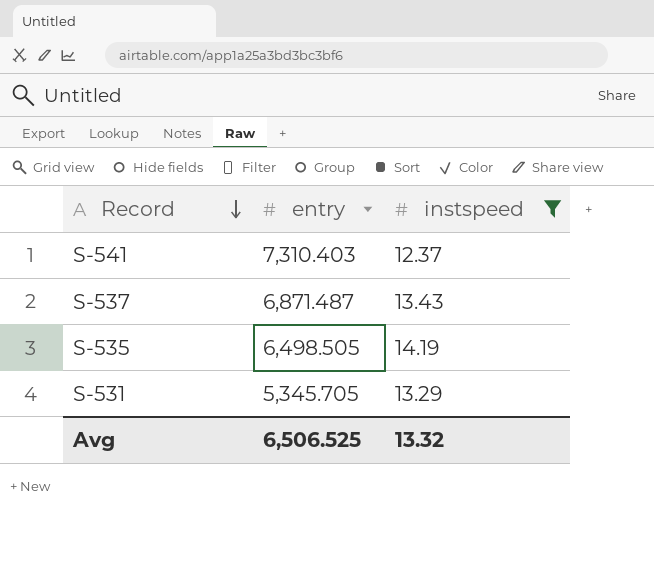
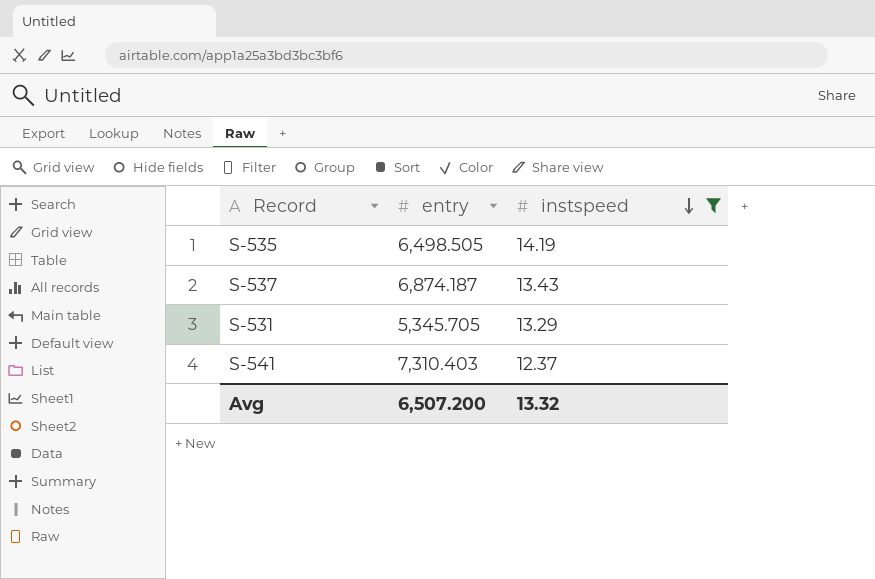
row order: Record descending -> instspeed descending
S-537 | entry: 6,871.487 -> 6,874.187
Avg | entry: 6,506.525 -> 6,507.200

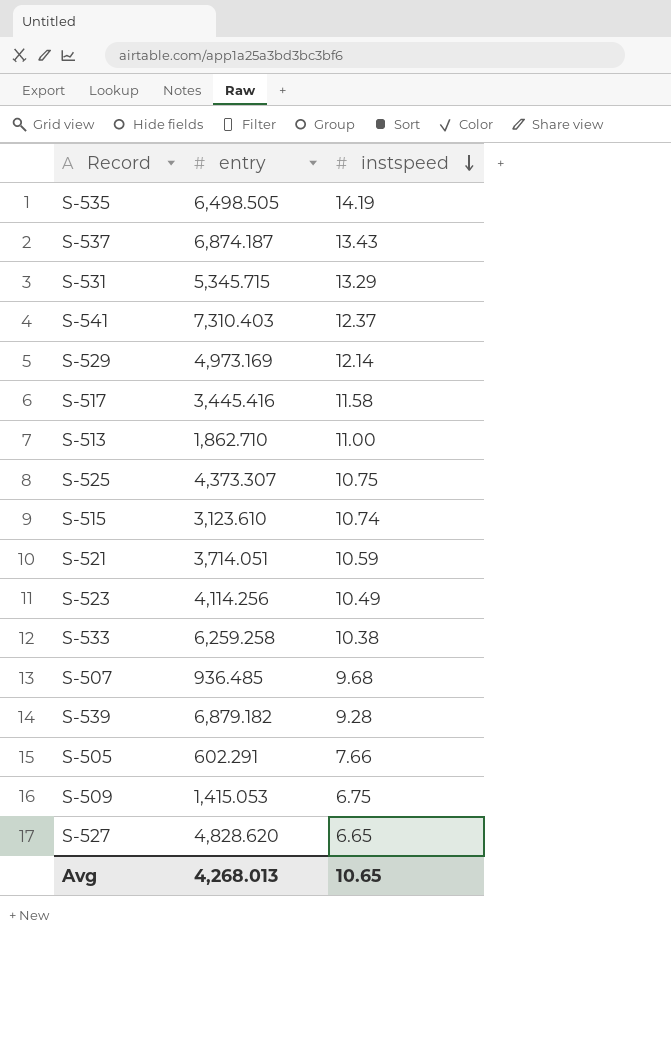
filter: instspeed >= 12.37 -> none
S-531 | entry: 5,345.705 -> 5,345.715
Avg | entry: 6,507.200 -> 4,268.013
Avg | instspeed: 13.32 -> 10.65

